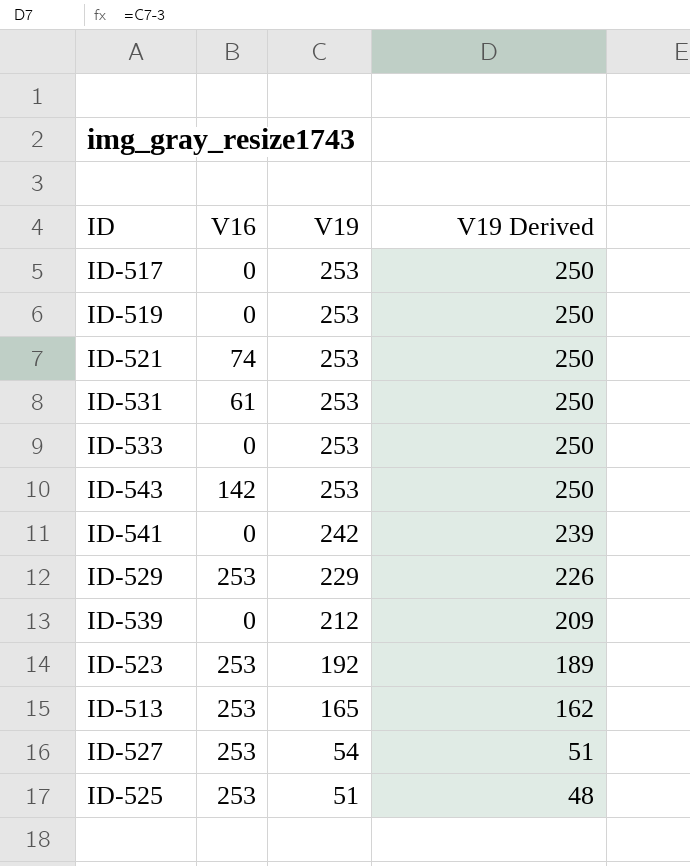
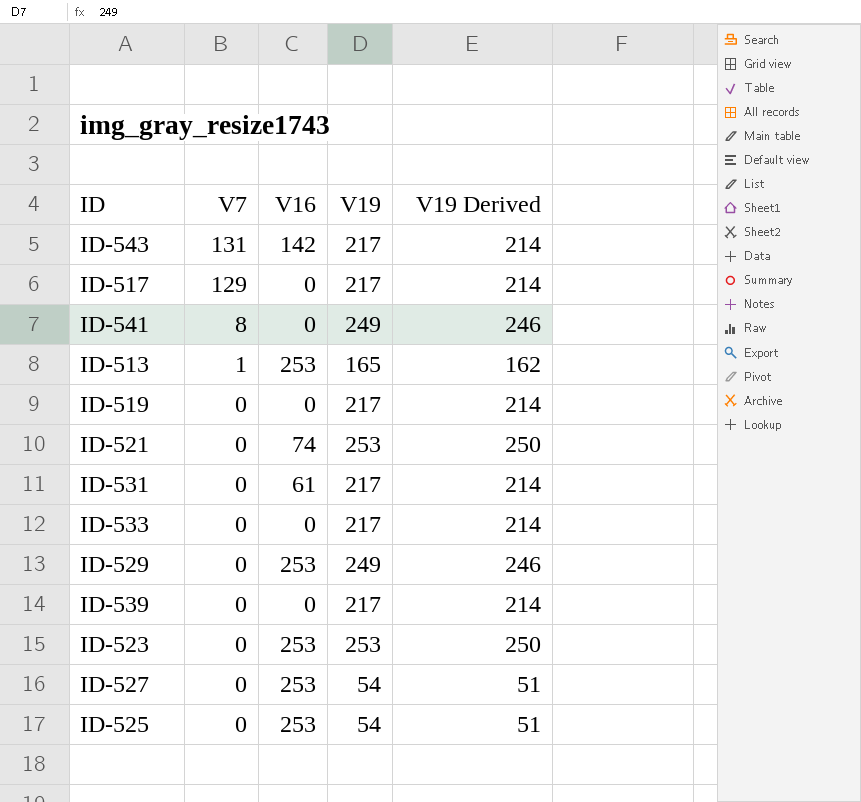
row order: V19 descending -> V7 descending
column V7 | position: none -> 2
ID-543 | V19: 253 -> 217
ID-543 | V19 Derived: 250 -> 214
ID-517 | V19: 253 -> 217
ID-517 | V19 Derived: 250 -> 214
ID-541 | V19: 242 -> 249
ID-541 | V19 Derived: 239 -> 246
ID-519 | V19: 253 -> 217
ID-519 | V19 Derived: 250 -> 214
ID-531 | V19: 253 -> 217
ID-531 | V19 Derived: 250 -> 214
ID-533 | V19: 253 -> 217
ID-533 | V19 Derived: 250 -> 214
ID-529 | V19: 229 -> 249
ID-529 | V19 Derived: 226 -> 246
ID-539 | V19: 212 -> 217
ID-539 | V19 Derived: 209 -> 214
ID-523 | V19: 192 -> 253
ID-523 | V19 Derived: 189 -> 250
ID-525 | V19: 51 -> 54
ID-525 | V19 Derived: 48 -> 51

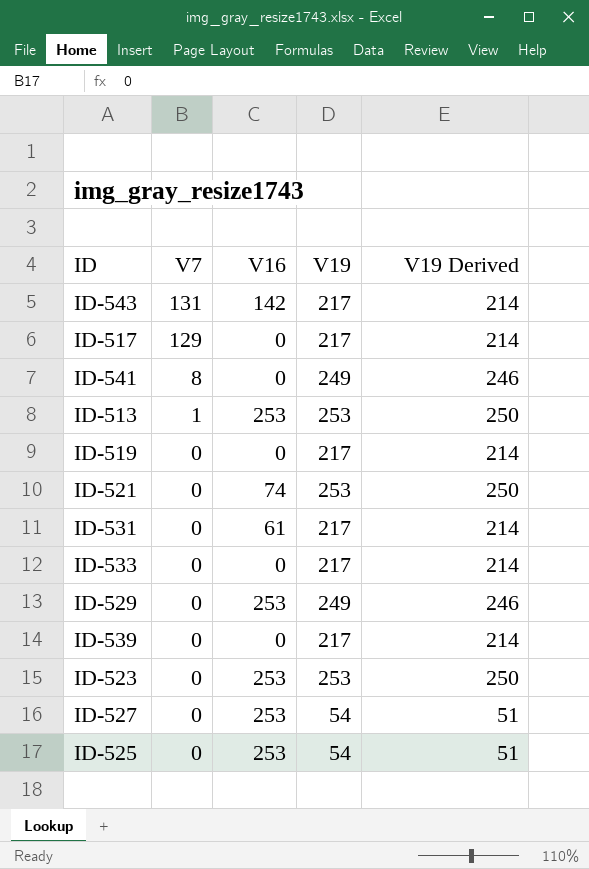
ID-513 | V19: 165 -> 253
ID-513 | V19 Derived: 162 -> 250

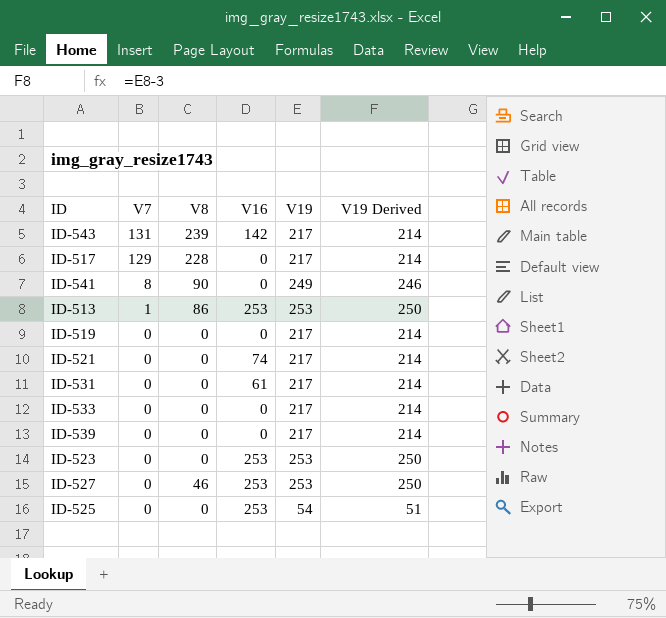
column V8 | position: none -> 3
row ID-529: 0 | 253 | 249 | 246 -> none
ID-521 | V19: 253 -> 217
ID-521 | V19 Derived: 250 -> 214
ID-527 | V19: 54 -> 253
ID-527 | V19 Derived: 51 -> 250

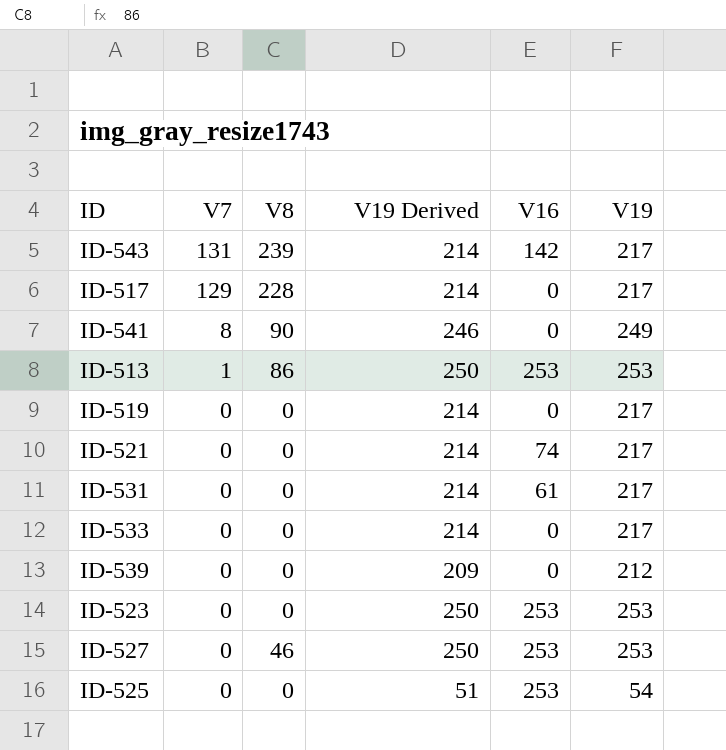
column V19 Derived | position: 6 -> 4
ID-539 | V19 Derived: 214 -> 209
ID-539 | V19: 217 -> 212

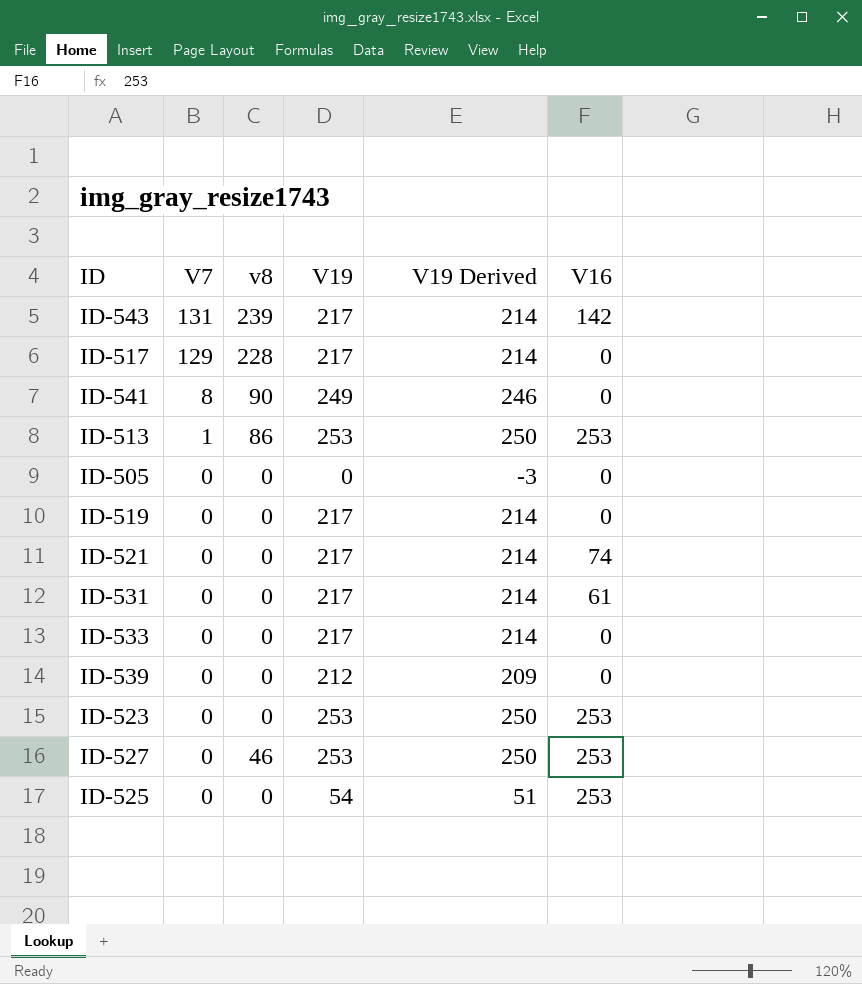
column name: V8 -> v8
column V19 | position: 6 -> 4
row ID-505: none -> 0 | 0 | 0 | -3 | 0

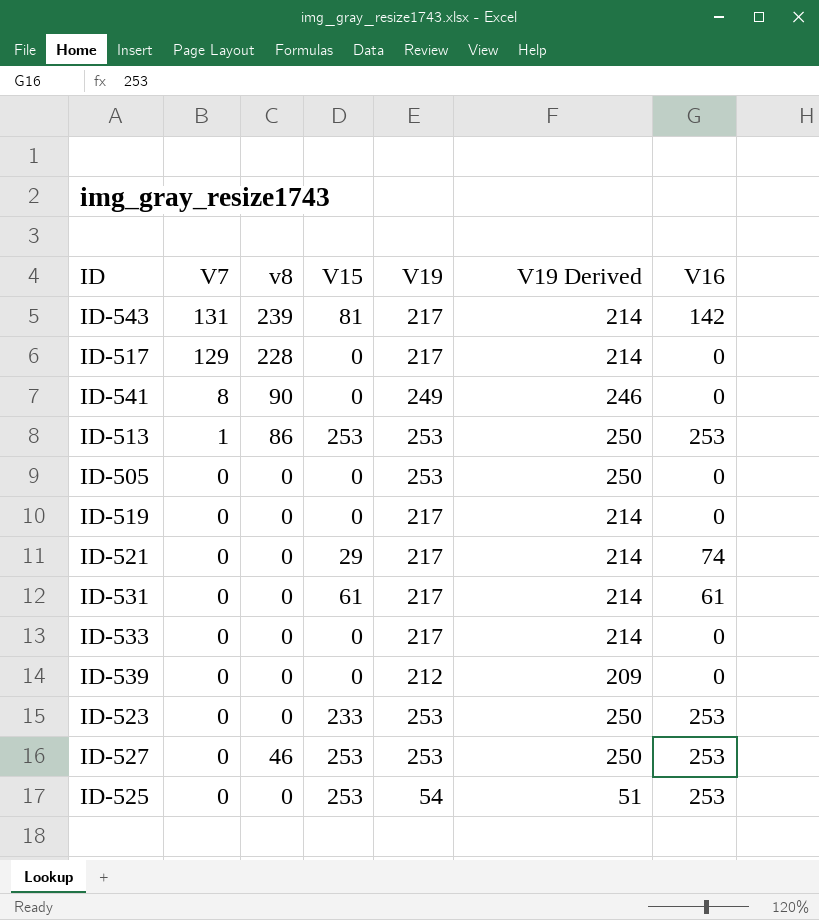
column V15 | position: none -> 4
ID-505 | V19: 0 -> 253
ID-505 | V19 Derived: -3 -> 250

